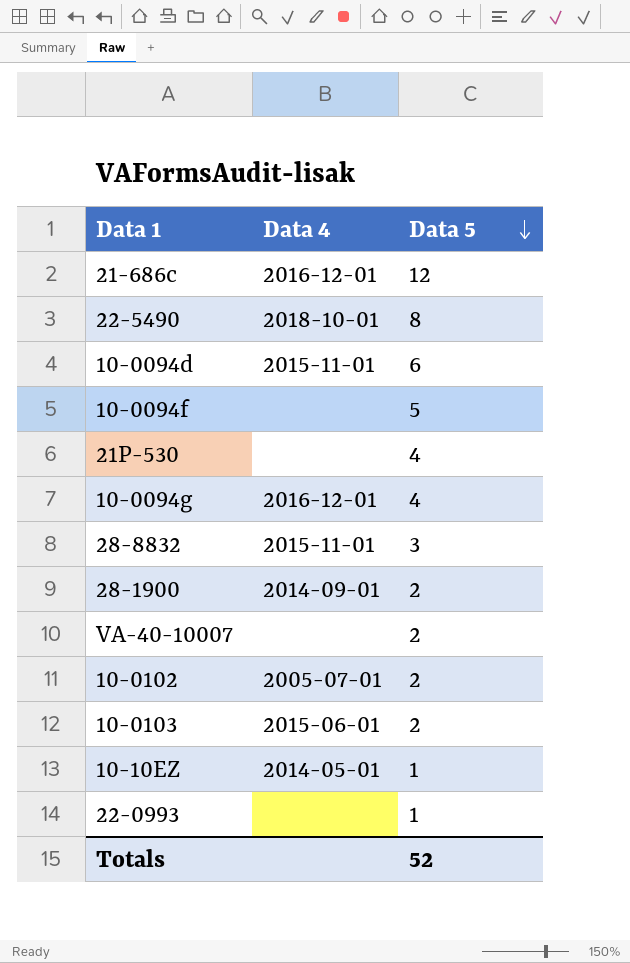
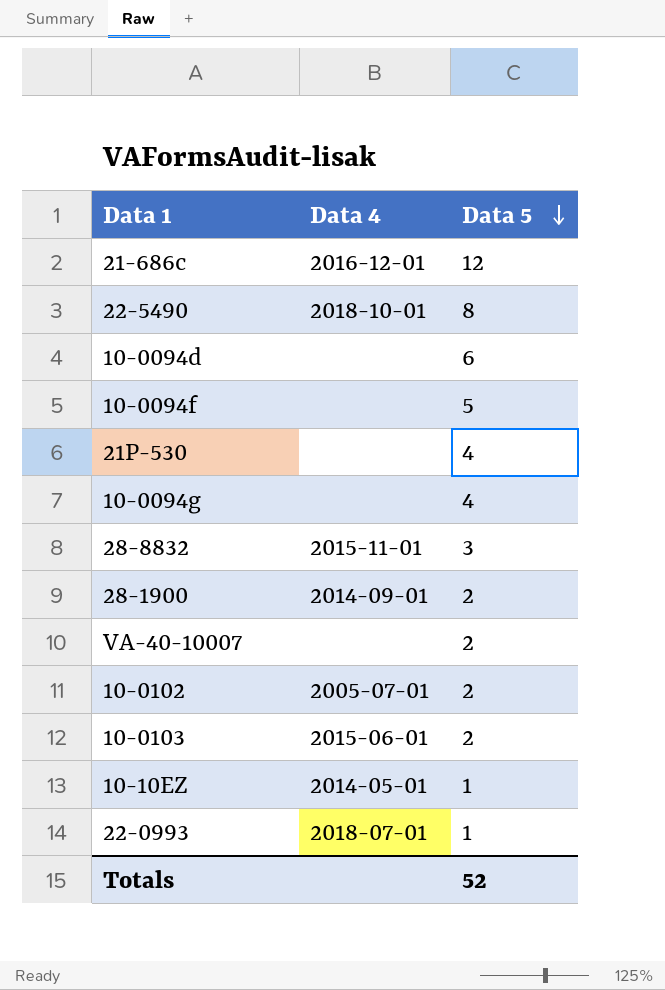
10-0094d | Data 4: 2015-11-01 -> none
10-0094g | Data 4: 2016-12-01 -> none
22-0993 | Data 4: none -> 2018-07-01

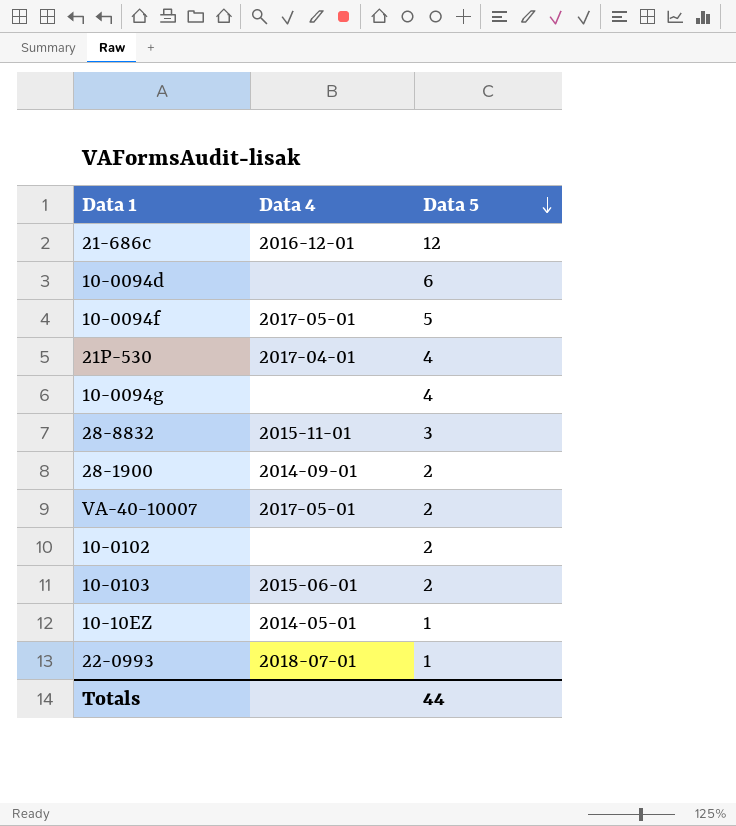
row 22-5490: 2018-10-01 | 8 -> none
10-0094f | Data 4: none -> 2017-05-01
21P-530 | Data 4: none -> 2017-04-01
VA-40-10007 | Data 4: none -> 2017-05-01
10-0102 | Data 4: 2005-07-01 -> none
Totals | Data 5: 52 -> 44

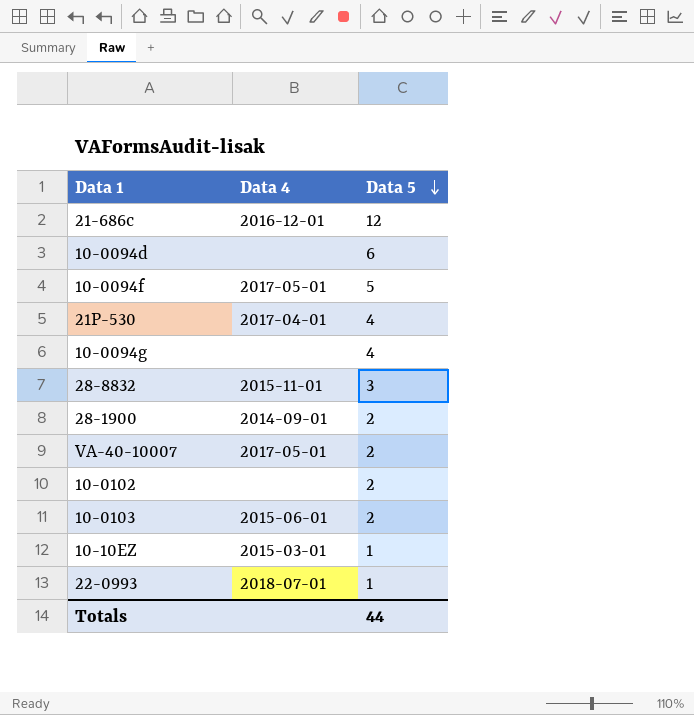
10-10EZ | Data 4: 2014-05-01 -> 2015-03-01

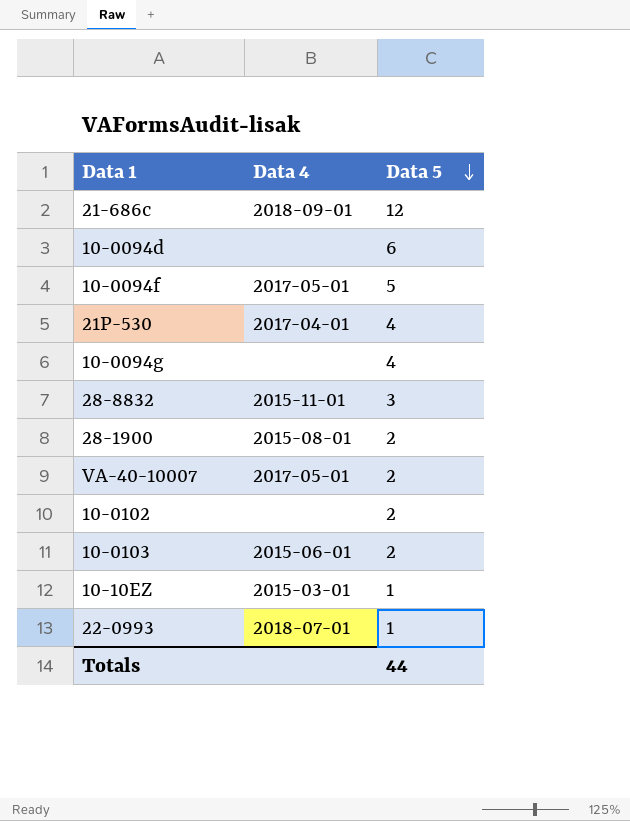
21-686c | Data 4: 2016-12-01 -> 2018-09-01
28-1900 | Data 4: 2014-09-01 -> 2015-08-01

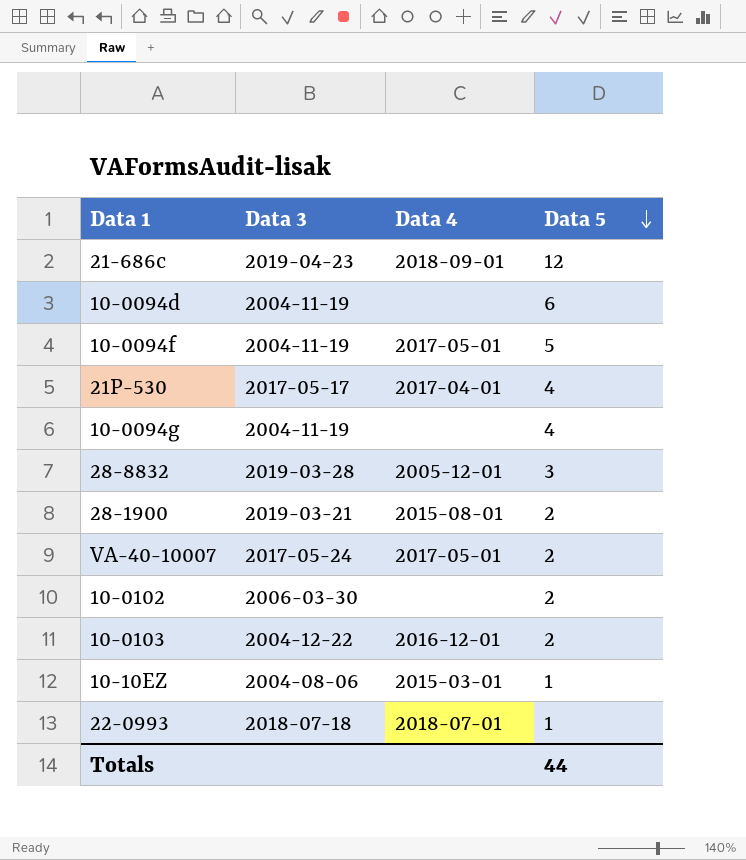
column Data 3 | position: none -> 2
28-8832 | Data 4: 2015-11-01 -> 2005-12-01
10-0103 | Data 4: 2015-06-01 -> 2016-12-01

